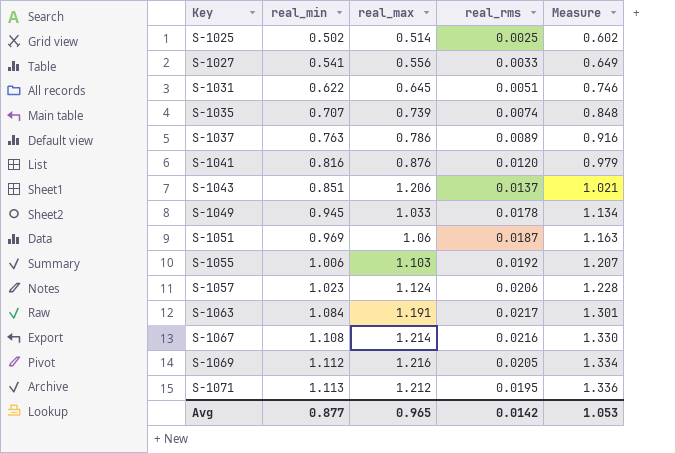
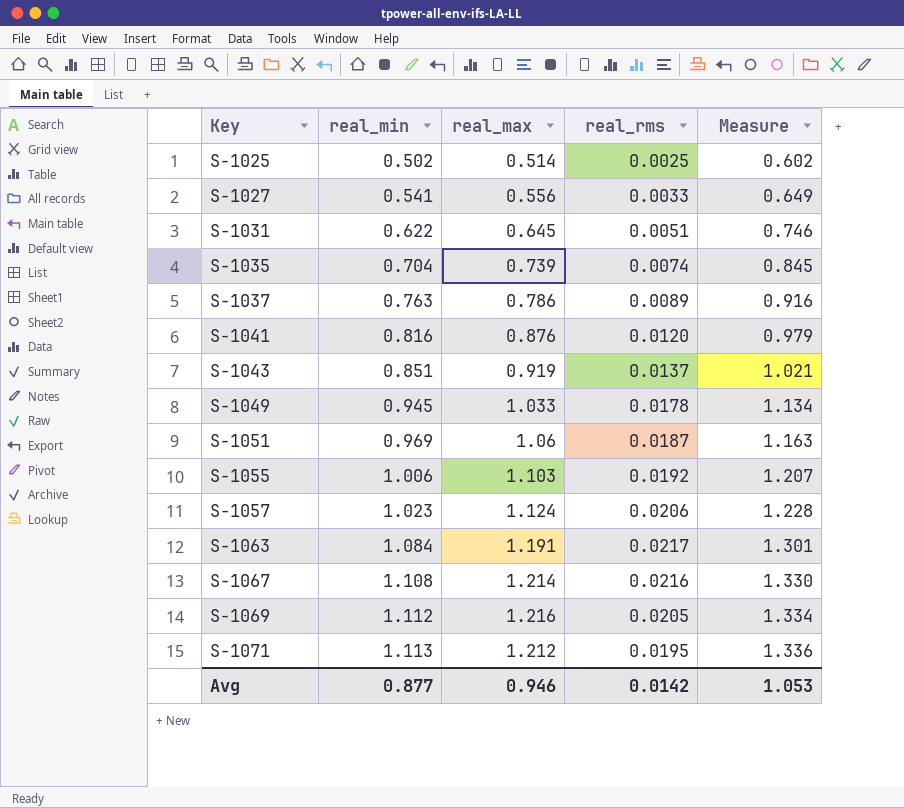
S-1035 | real_min: 0.707 -> 0.704
S-1035 | Measure: 0.848 -> 0.845
S-1043 | real_max: 1.206 -> 0.919
Avg | real_max: 0.965 -> 0.946

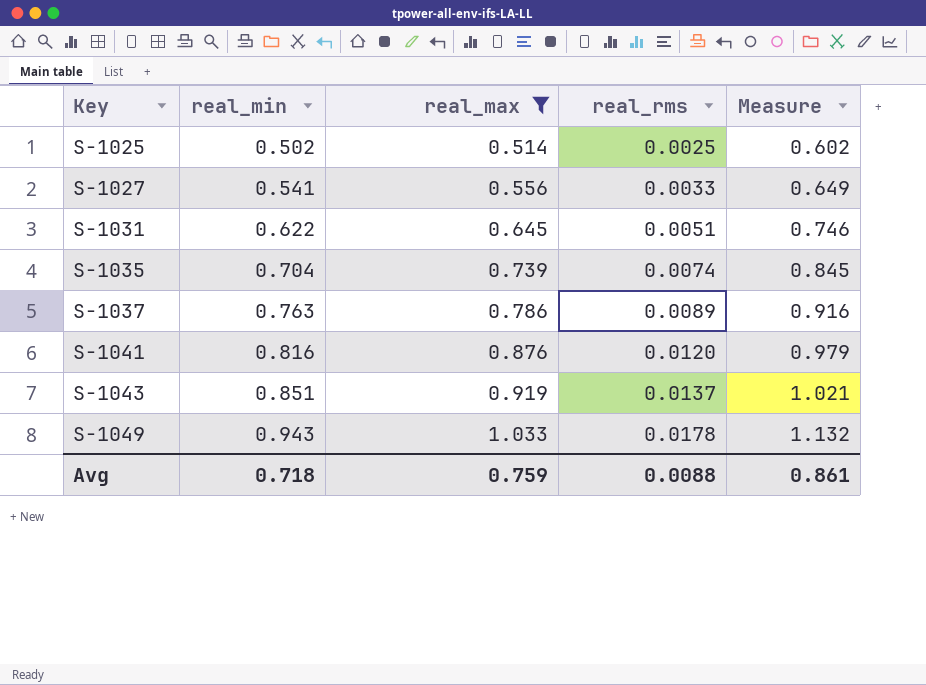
filter: none -> real_max <= 1.033
S-1049 | real_min: 0.945 -> 0.943
S-1049 | Measure: 1.134 -> 1.132
Avg | real_min: 0.877 -> 0.718
Avg | real_max: 0.946 -> 0.759
Avg | real_rms: 0.0142 -> 0.0088
Avg | Measure: 1.053 -> 0.861

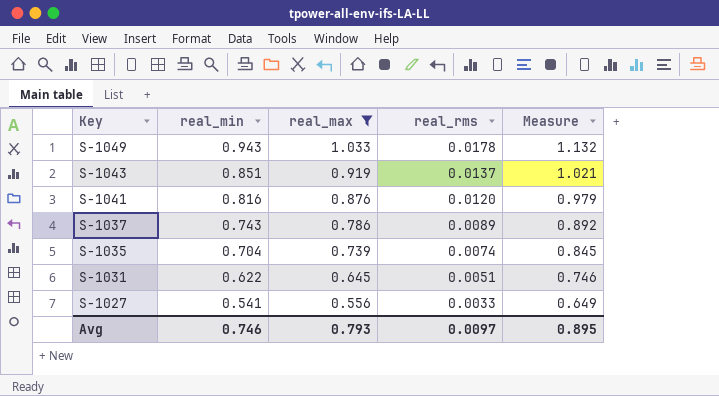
row order: Key ascending -> Key descending
row S-1025: 0.502 | 0.514 | 0.0025 | 0.602 -> none
S-1037 | real_min: 0.763 -> 0.743
S-1037 | Measure: 0.916 -> 0.892
Avg | real_min: 0.718 -> 0.746
Avg | real_max: 0.759 -> 0.793
Avg | real_rms: 0.0088 -> 0.0097
Avg | Measure: 0.861 -> 0.895

